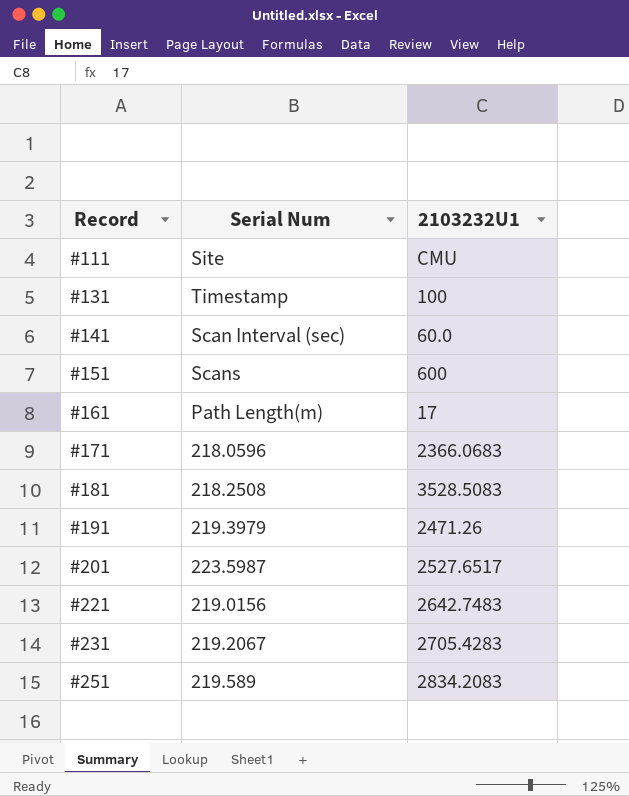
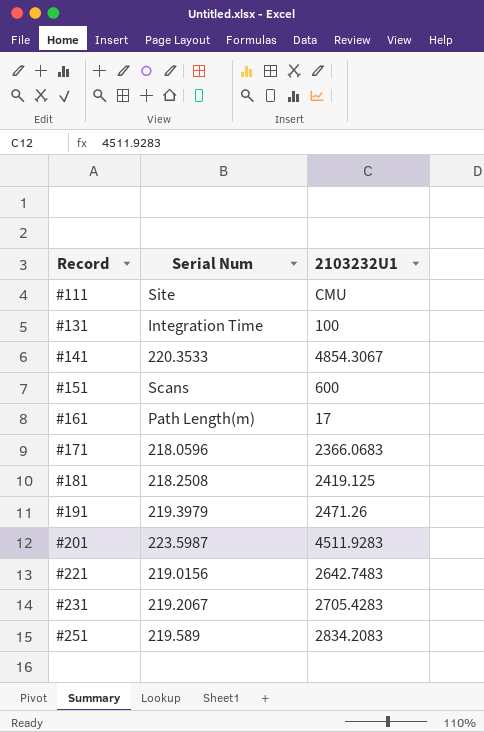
#131 | Serial Num: Timestamp -> Integration Time
#141 | Serial Num: Scan Interval (sec) -> 220.3533
#141 | 2103232U1: 60.0 -> 4854.3067
#181 | 2103232U1: 3528.5083 -> 2419.125
#201 | 2103232U1: 2527.6517 -> 4511.9283

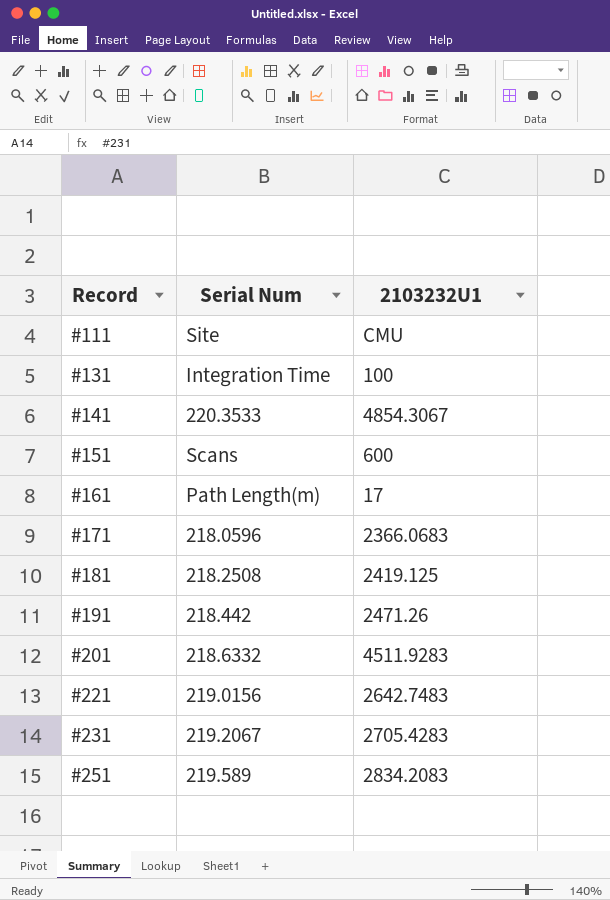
#191 | Serial Num: 219.3979 -> 218.442
#201 | Serial Num: 223.5987 -> 218.6332

